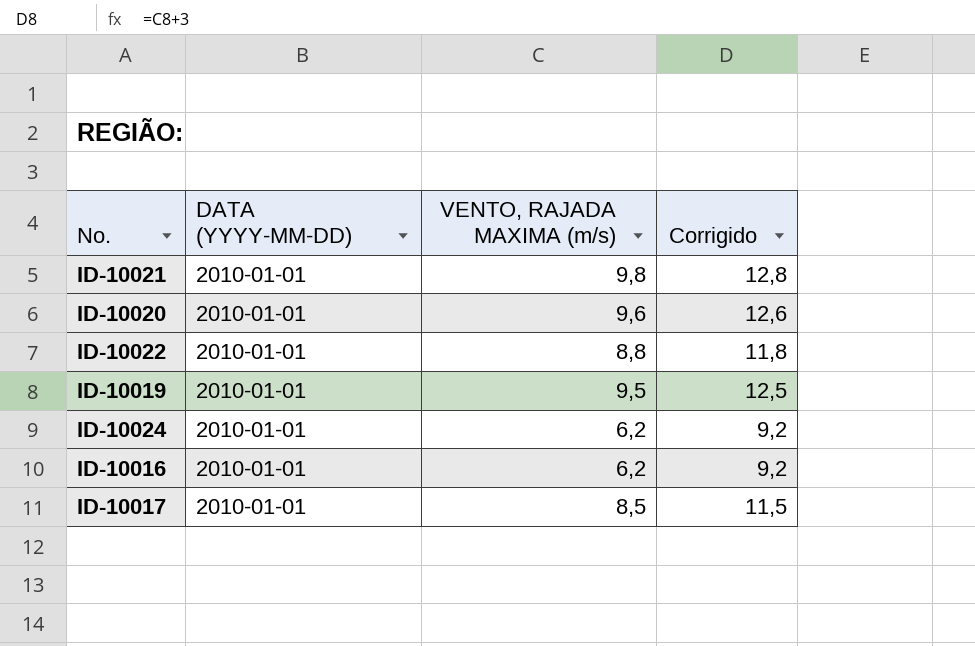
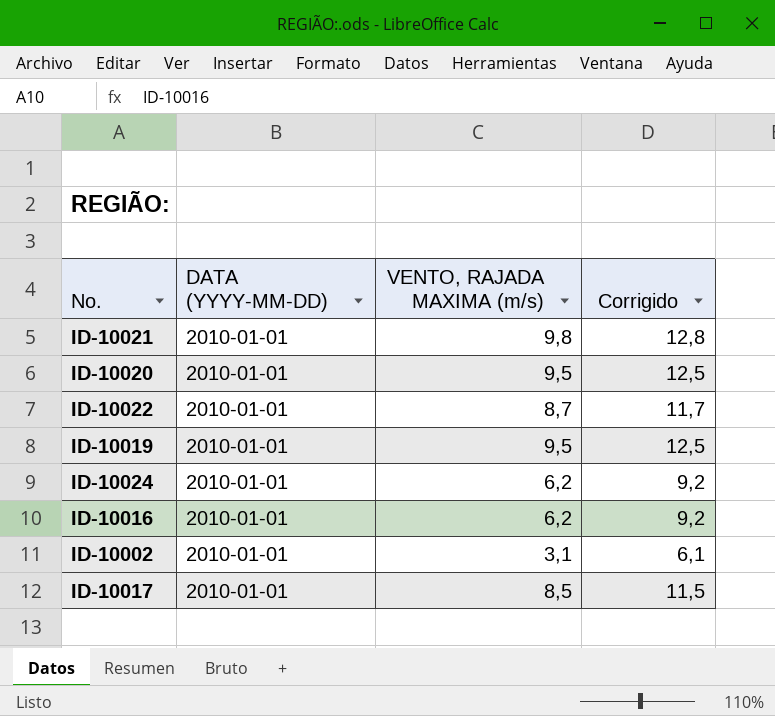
ID-10020 | VENTO, RAJADA MAXIMA (m/s): 9,6 -> 9,5
ID-10020 | Corrigido: 12,6 -> 12,5
ID-10022 | VENTO, RAJADA MAXIMA (m/s): 8,8 -> 8,7
ID-10022 | Corrigido: 11,8 -> 11,7
row ID-10002: none -> 2010-01-01 | 3,1 | 6,1

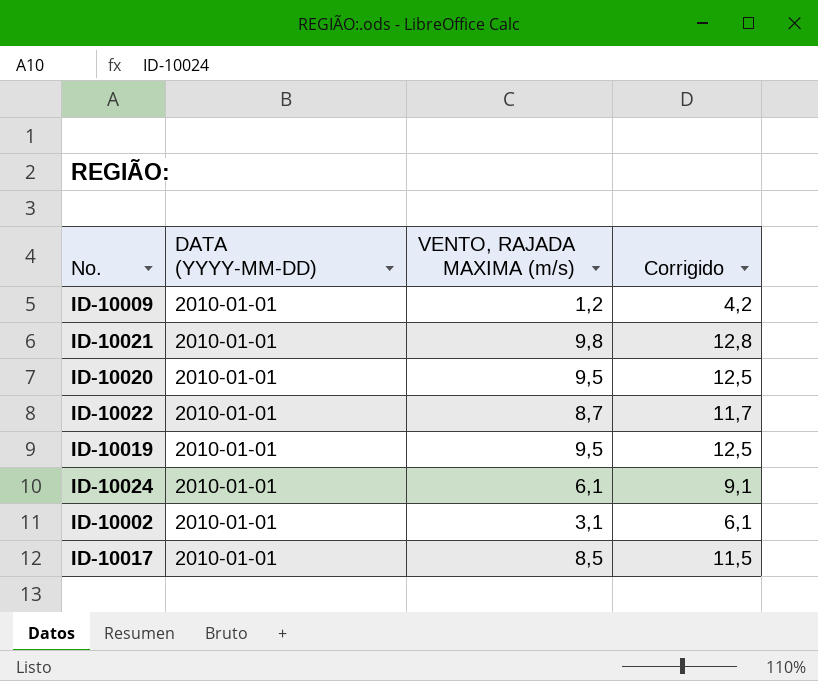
row ID-10016: 2010-01-01 | 6,2 | 9,2 -> none
row ID-10009: none -> 2010-01-01 | 1,2 | 4,2
ID-10024 | VENTO, RAJADA MAXIMA (m/s): 6,2 -> 6,1
ID-10024 | Corrigido: 9,2 -> 9,1

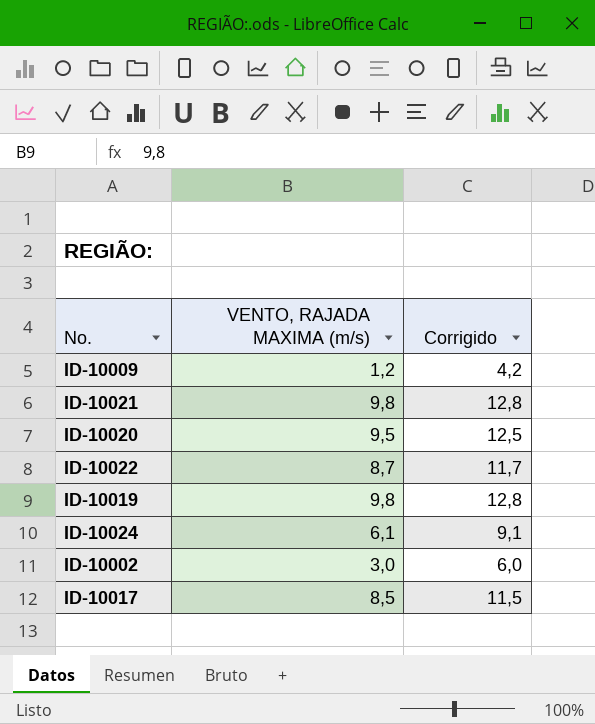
column DATA (YYYY-MM-DD) | position: 2 -> none
ID-10019 | VENTO, RAJADA MAXIMA (m/s): 9,5 -> 9,8
ID-10019 | Corrigido: 12,5 -> 12,8
ID-10002 | VENTO, RAJADA MAXIMA (m/s): 3,1 -> 3,0
ID-10002 | Corrigido: 6,1 -> 6,0

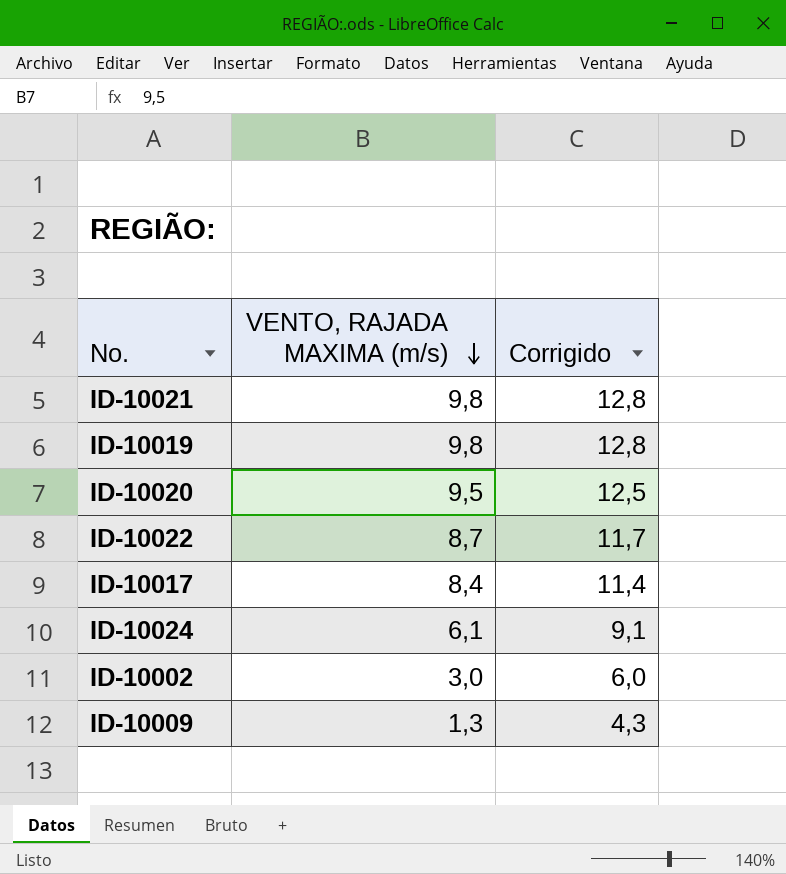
row order: none -> VENTO, RAJADA MAXIMA (m/s) descending
ID-10017 | VENTO, RAJADA MAXIMA (m/s): 8,5 -> 8,4
ID-10017 | Corrigido: 11,5 -> 11,4
ID-10009 | VENTO, RAJADA MAXIMA (m/s): 1,2 -> 1,3
ID-10009 | Corrigido: 4,2 -> 4,3

